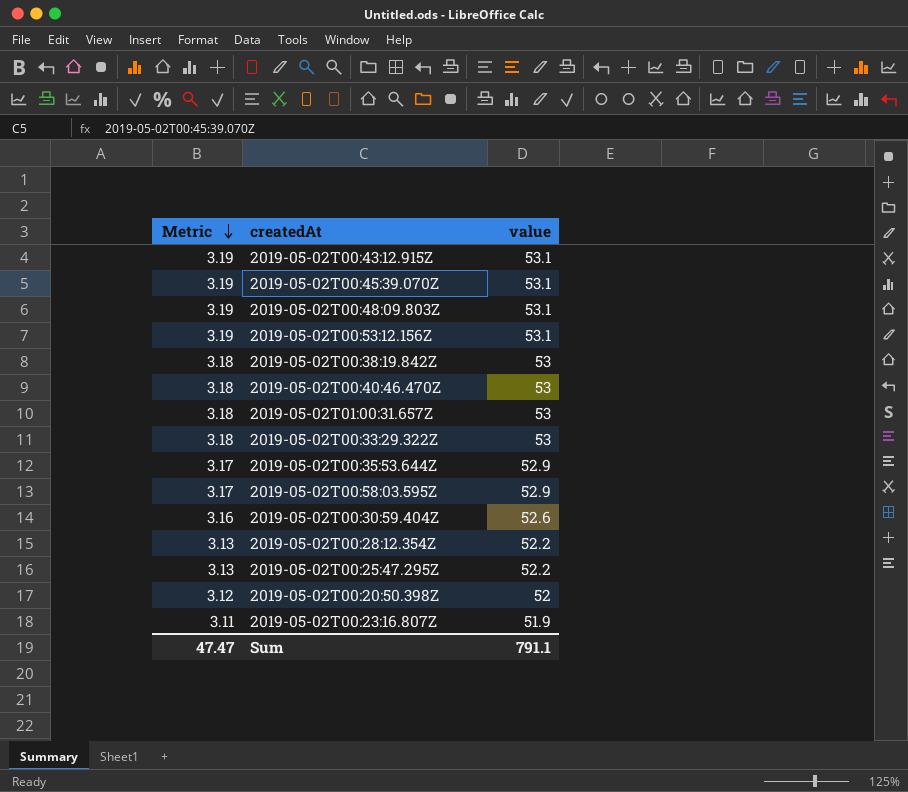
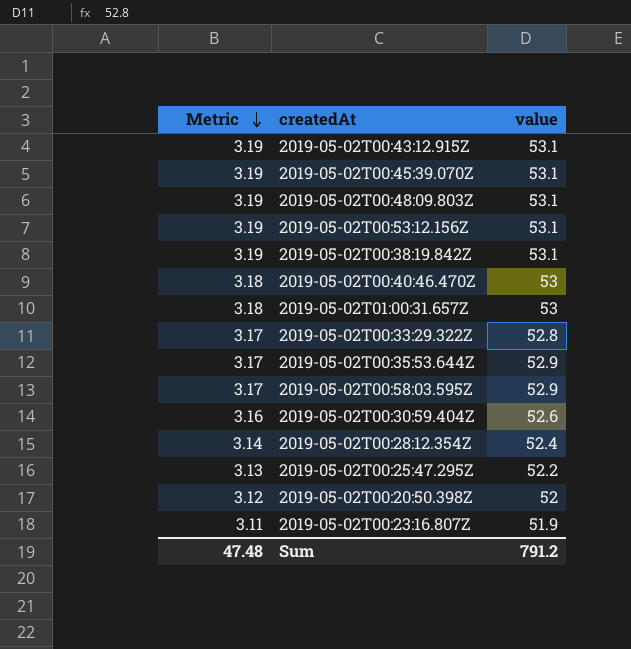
2019-05-02T00:38:19.842Z | Metric: 3.18 -> 3.19
2019-05-02T00:38:19.842Z | value: 53 -> 53.1
2019-05-02T00:33:29.322Z | Metric: 3.18 -> 3.17
2019-05-02T00:33:29.322Z | value: 53 -> 52.8
2019-05-02T00:28:12.354Z | Metric: 3.13 -> 3.14
2019-05-02T00:28:12.354Z | value: 52.2 -> 52.4
Sum | Metric: 47.47 -> 47.48
Sum | value: 791.1 -> 791.2

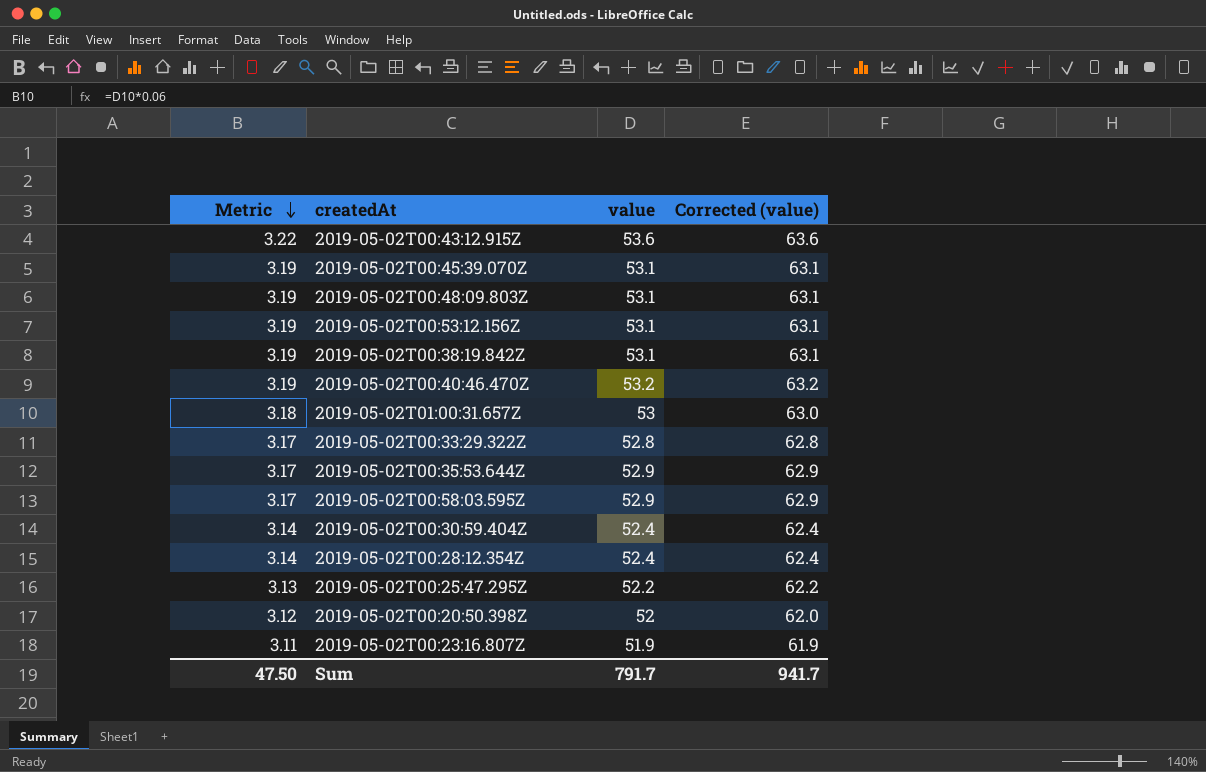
column Corrected (value) | formula: none -> [value] + 10
2019-05-02T00:43:12.915Z | Metric: 3.19 -> 3.22
2019-05-02T00:43:12.915Z | value: 53.1 -> 53.6
2019-05-02T00:40:46.470Z | Metric: 3.18 -> 3.19
2019-05-02T00:40:46.470Z | value: 53 -> 53.2
2019-05-02T00:30:59.404Z | Metric: 3.16 -> 3.14
2019-05-02T00:30:59.404Z | value: 52.6 -> 52.4
Sum | Metric: 47.48 -> 47.50
Sum | value: 791.2 -> 791.7

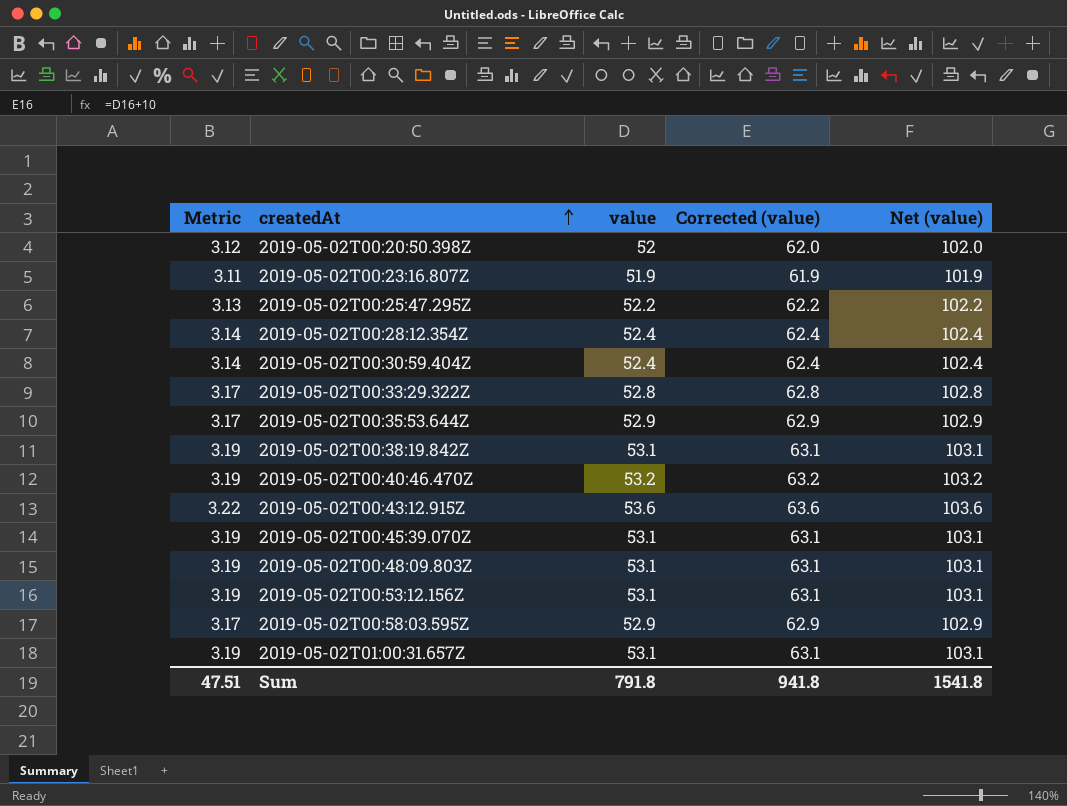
row order: Metric descending -> createdAt ascending
column Net (value) | formula: none -> [value] + 50
2019-05-02T01:00:31.657Z | Metric: 3.18 -> 3.19
2019-05-02T01:00:31.657Z | value: 53 -> 53.1
2019-05-02T01:00:31.657Z | Corrected (value): 63.0 -> 63.1
Sum | Metric: 47.50 -> 47.51
Sum | value: 791.7 -> 791.8
Sum | Corrected (value): 941.7 -> 941.8

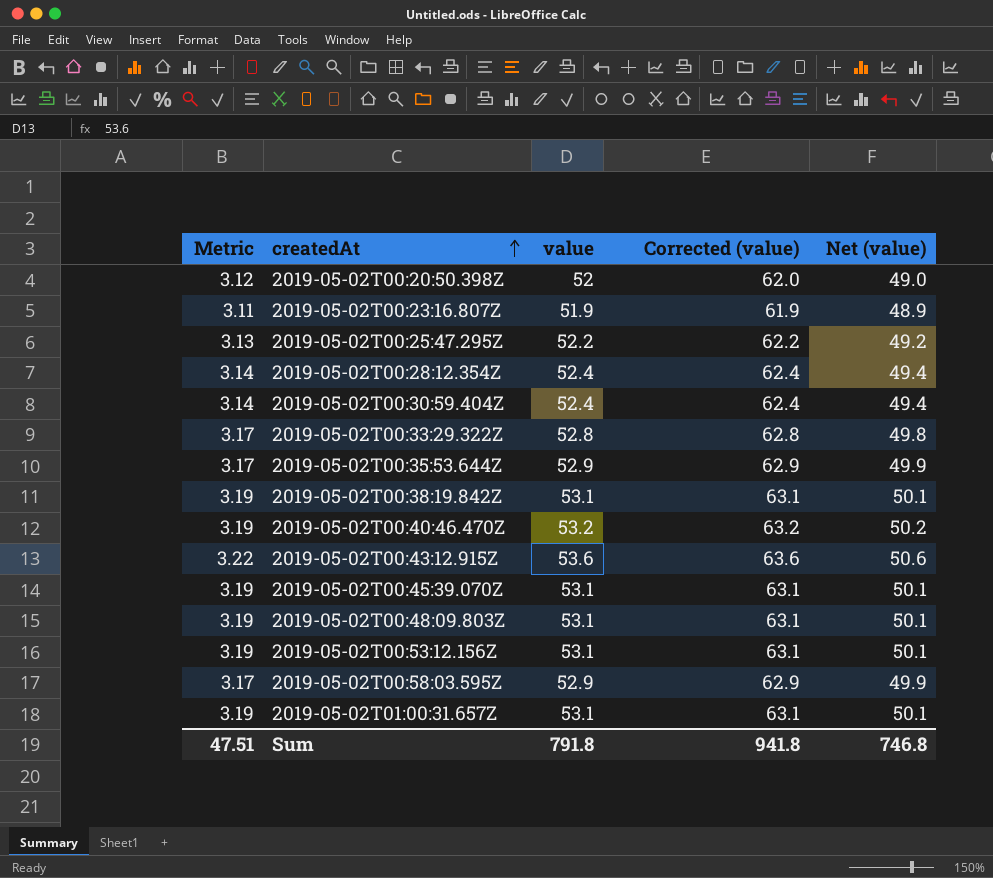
column Net (value) | formula: [value] + 50 -> [value] - 3
Sum | Net (value): 1541.8 -> 746.8

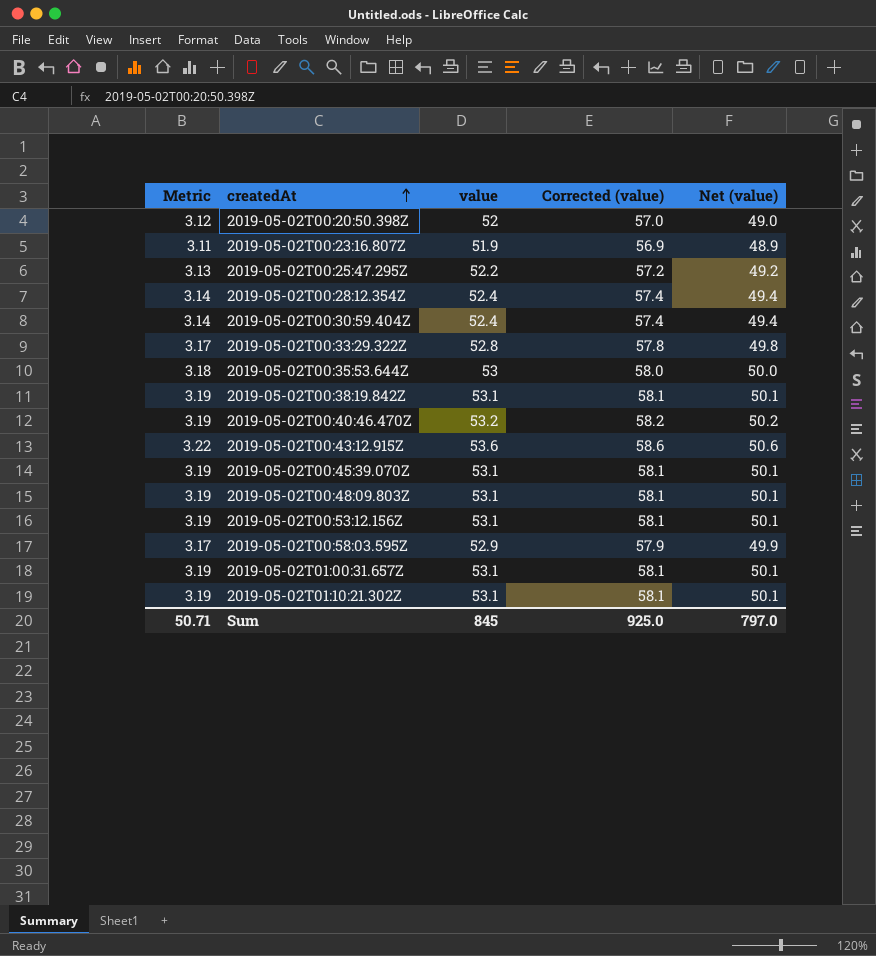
column Corrected (value) | formula: [value] + 10 -> [value] + 5
2019-05-02T00:35:53.644Z | Metric: 3.17 -> 3.18
2019-05-02T00:35:53.644Z | value: 52.9 -> 53
2019-05-02T00:35:53.644Z | Net (value): 49.9 -> 50.0
row 2019-05-02T01:10:21.302Z: none -> 3.19 | 53.1 | 58.1 | 50.1
Sum | Metric: 47.51 -> 50.71
Sum | value: 791.8 -> 845
Sum | Corrected (value): 941.8 -> 925.0
Sum | Net (value): 746.8 -> 797.0

